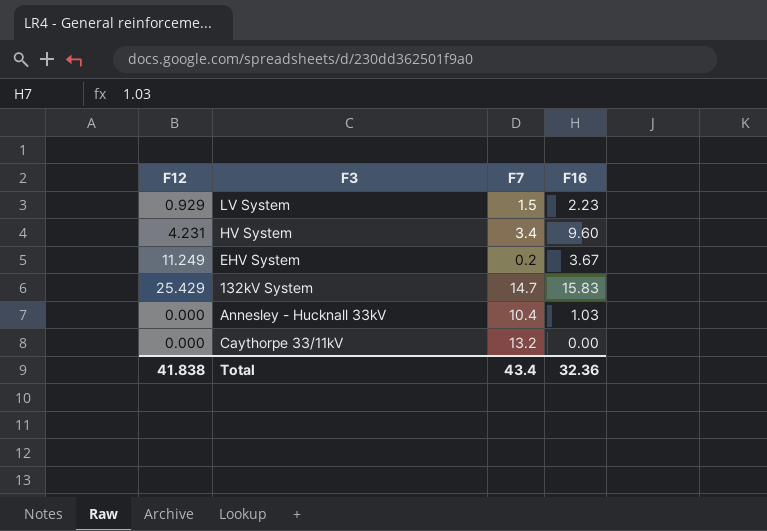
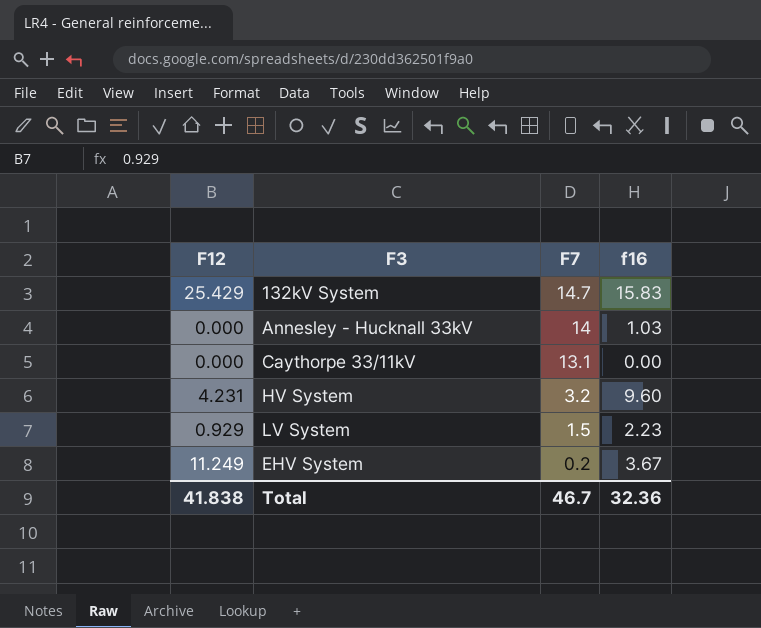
row order: none -> F7 descending
column name: F16 -> f16
Annesley - Hucknall 33kV | F7: 10.4 -> 14
Caythorpe 33/11kV | F7: 13.2 -> 13.1
HV System | F7: 3.4 -> 3.2
Total | F7: 43.4 -> 46.7

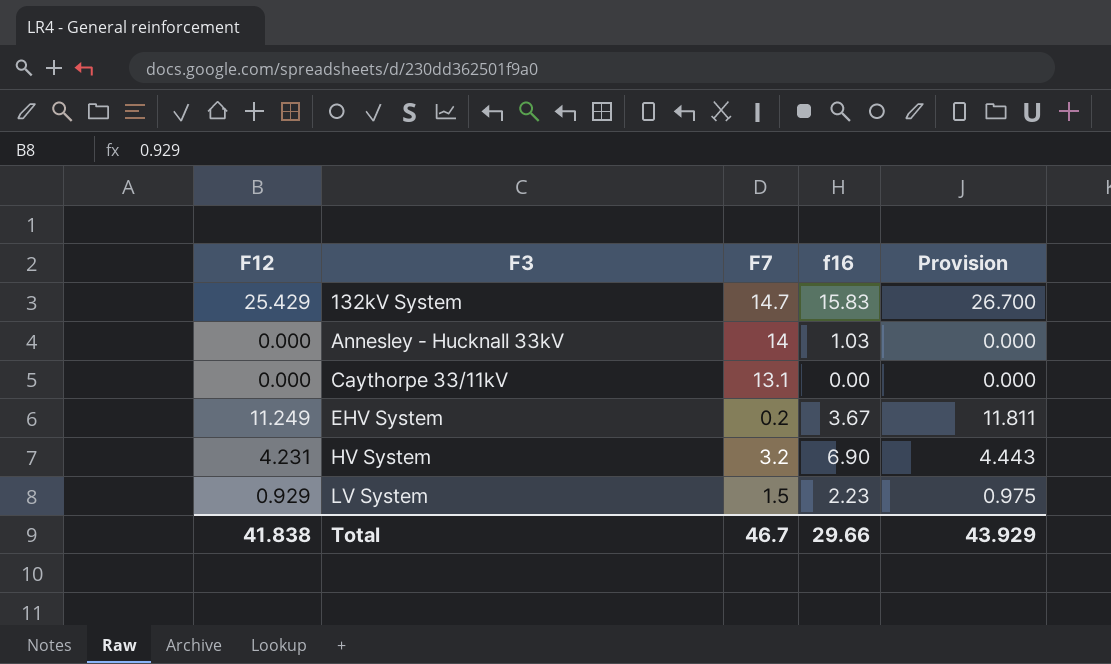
row order: F7 descending -> F3 ascending
column Provision | formula: none -> [F12] * 1.05
HV System | f16: 9.60 -> 6.90
Total | f16: 32.36 -> 29.66

